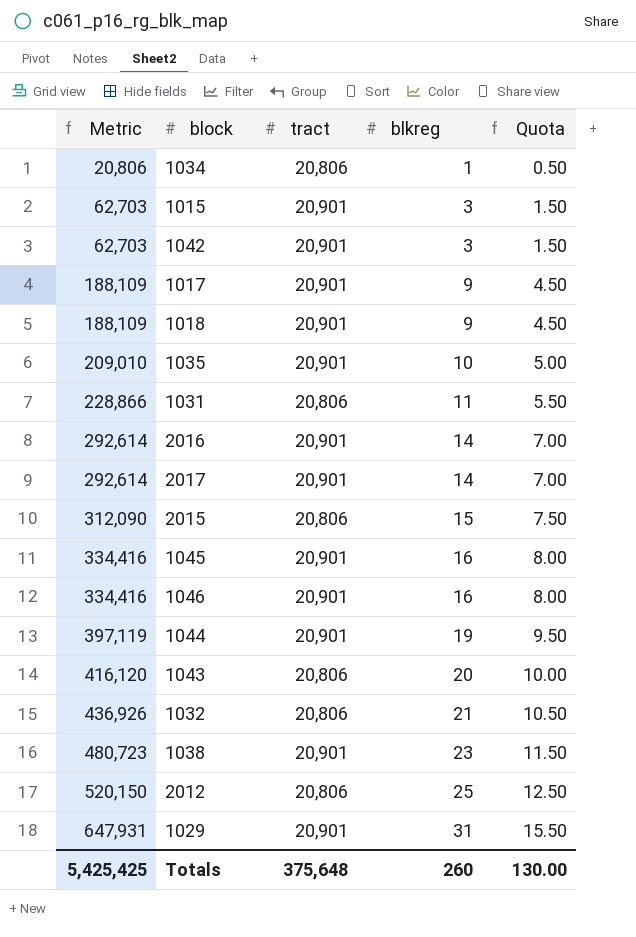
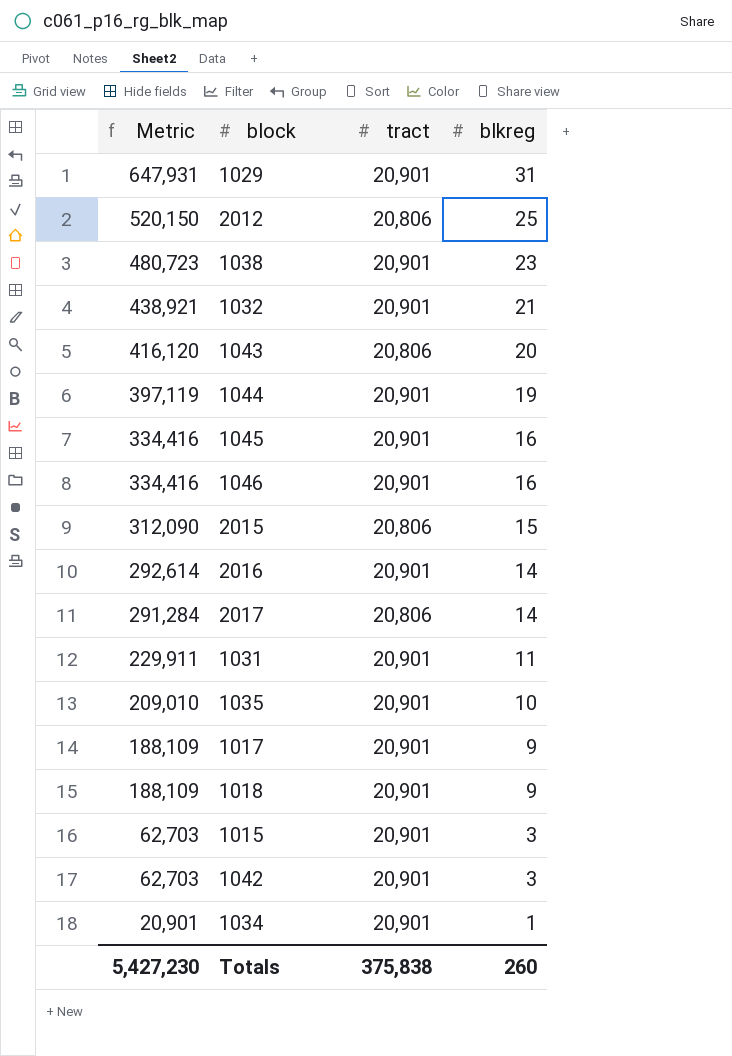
row order: Metric ascending -> Metric descending
column Quota | formula: [blkreg] * 0.5 -> none
1032 | Metric: 436,926 -> 438,921
1032 | tract: 20,806 -> 20,901
2017 | Metric: 292,614 -> 291,284
2017 | tract: 20,901 -> 20,806
1031 | Metric: 228,866 -> 229,911
1031 | tract: 20,806 -> 20,901
1034 | Metric: 20,806 -> 20,901
1034 | tract: 20,806 -> 20,901
Totals | Metric: 5,425,425 -> 5,427,230
Totals | tract: 375,648 -> 375,838

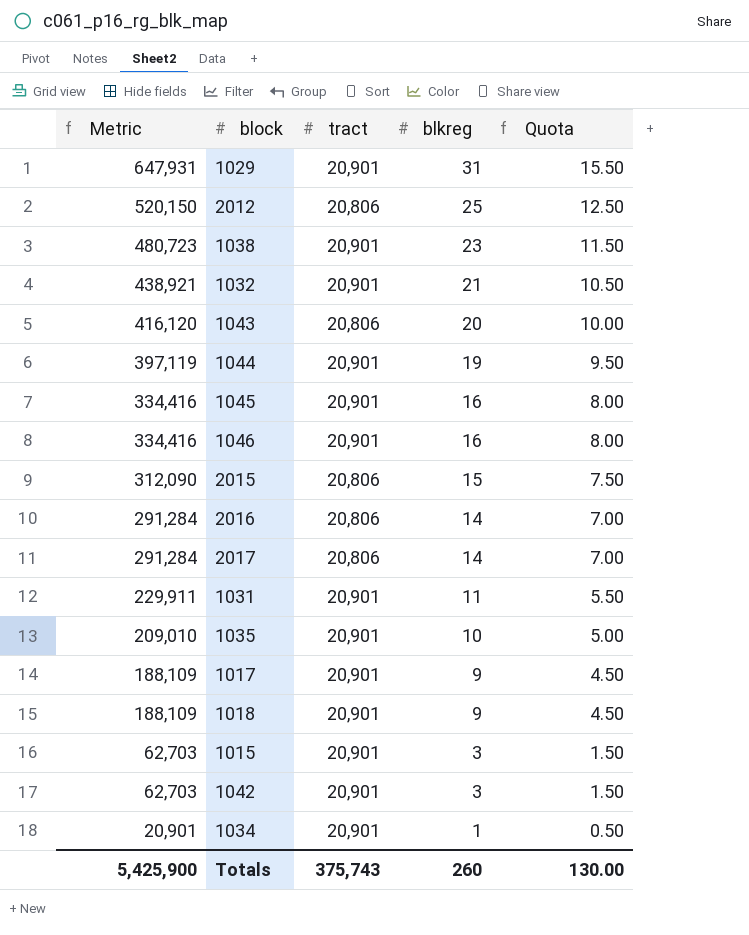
column Quota | formula: none -> [blkreg] * 0.5
2016 | Metric: 292,614 -> 291,284
2016 | tract: 20,901 -> 20,806
Totals | Metric: 5,427,230 -> 5,425,900
Totals | tract: 375,838 -> 375,743

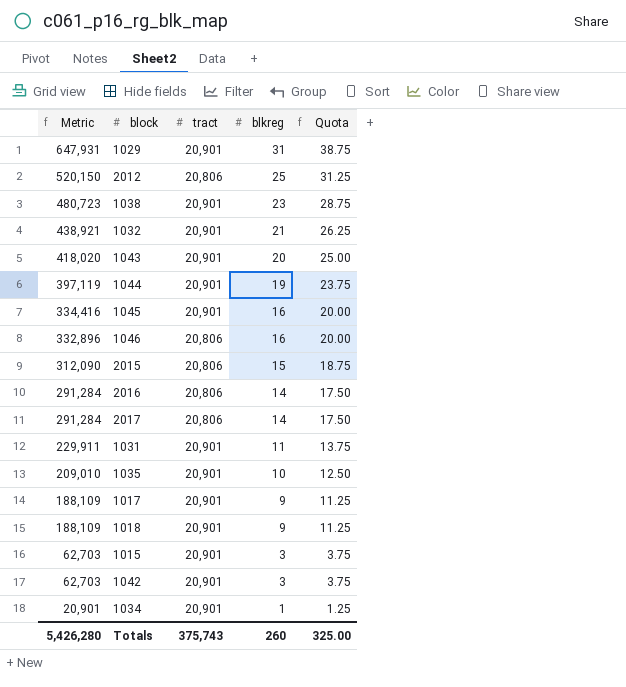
column Quota | formula: [blkreg] * 0.5 -> [blkreg] * 1.25
1043 | Metric: 416,120 -> 418,020
1043 | tract: 20,806 -> 20,901
1046 | Metric: 334,416 -> 332,896
1046 | tract: 20,901 -> 20,806
Totals | Metric: 5,425,900 -> 5,426,280
Totals | Quota: 130.00 -> 325.00

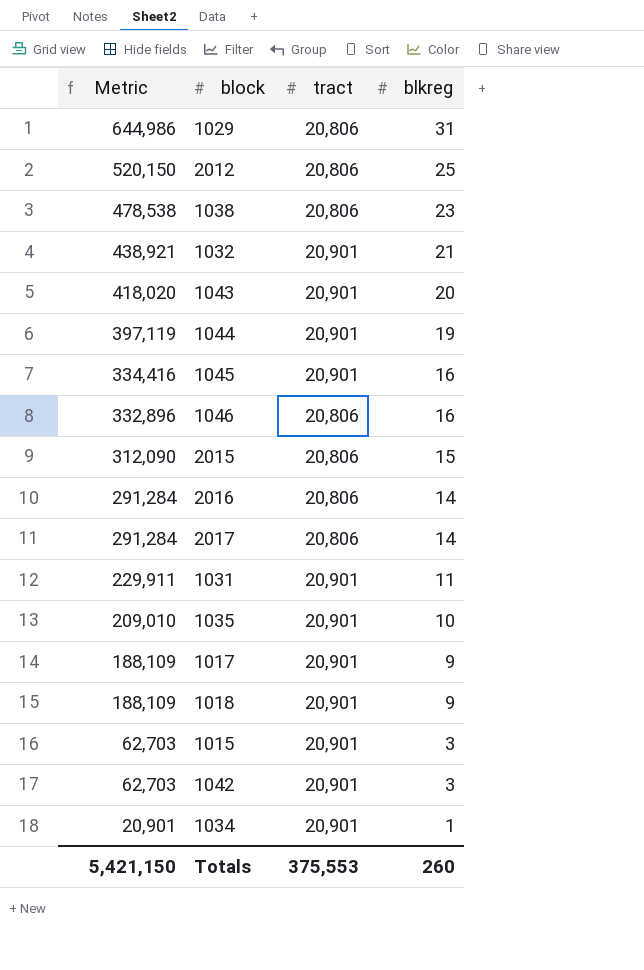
column Quota | formula: [blkreg] * 1.25 -> none
1029 | Metric: 647,931 -> 644,986
1029 | tract: 20,901 -> 20,806
1038 | Metric: 480,723 -> 478,538
1038 | tract: 20,901 -> 20,806
Totals | Metric: 5,426,280 -> 5,421,150
Totals | tract: 375,743 -> 375,553

